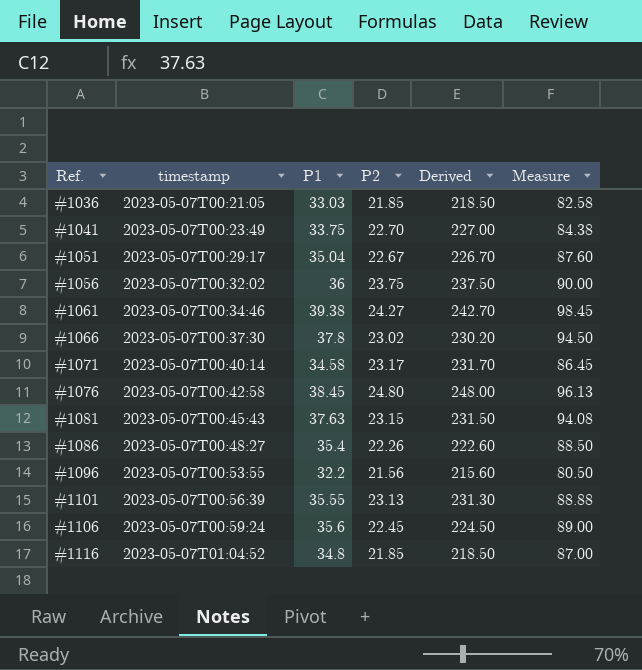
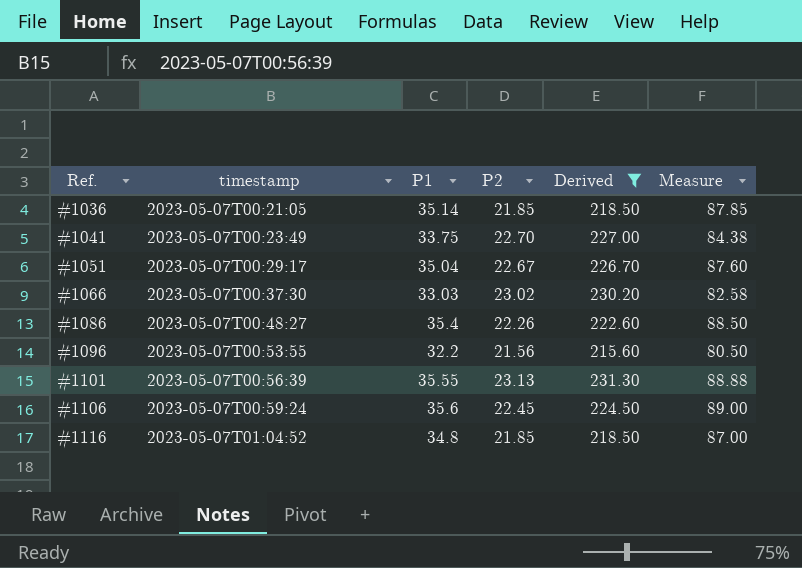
filter: none -> Derived <= 231.30
#1036 | P1: 33.03 -> 35.14
#1036 | Measure: 82.58 -> 87.85
#1066 | P1: 37.8 -> 33.03
#1066 | Measure: 94.50 -> 82.58

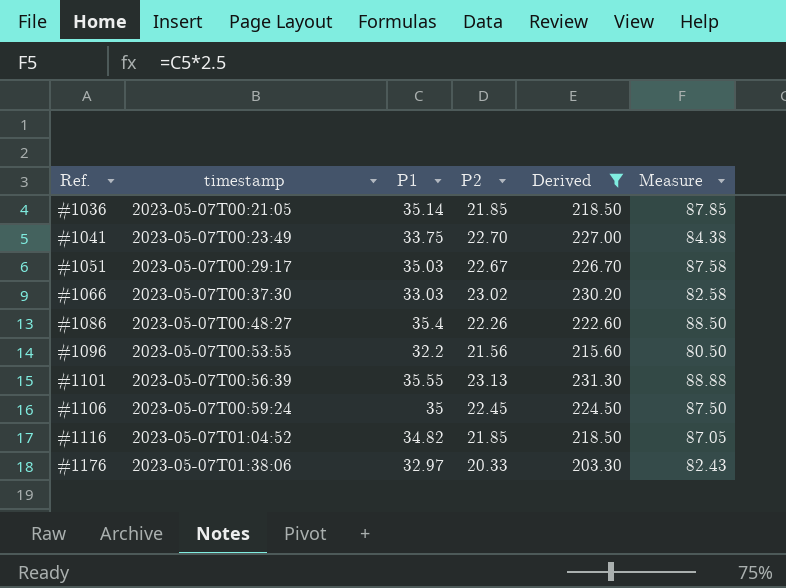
#1051 | P1: 35.04 -> 35.03
#1051 | Measure: 87.60 -> 87.58
#1106 | P1: 35.6 -> 35
#1106 | Measure: 89.00 -> 87.50
#1116 | P1: 34.8 -> 34.82
#1116 | Measure: 87.00 -> 87.05
row #1176: none -> 2023-05-07T01:38:06 | 32.97 | 20.33 | 203.30 | 82.43

